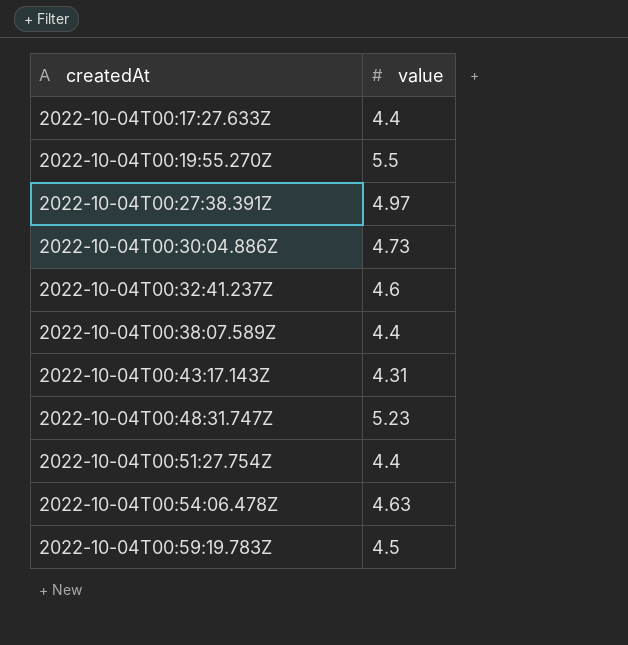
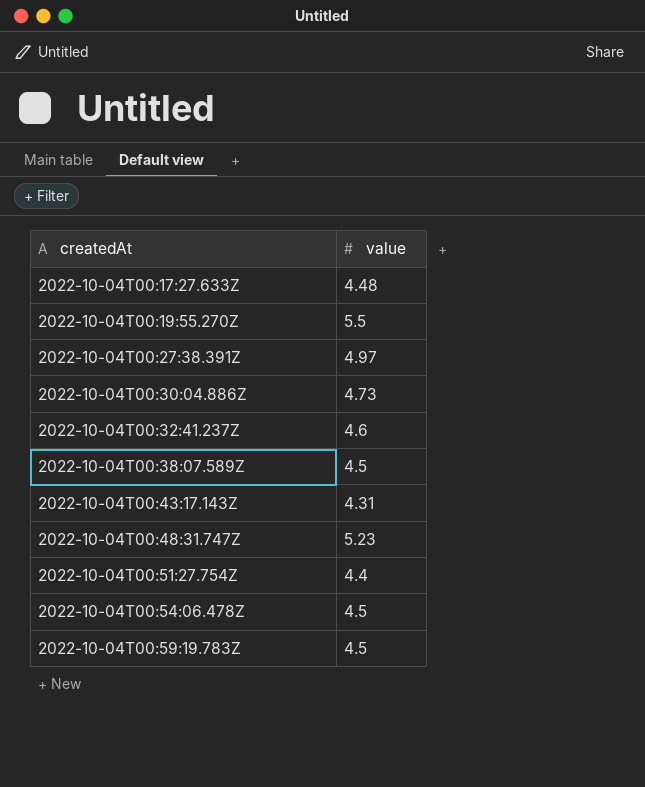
2022-10-04T00:17:27.633Z | value: 4.4 -> 4.48
2022-10-04T00:38:07.589Z | value: 4.4 -> 4.5
2022-10-04T00:54:06.478Z | value: 4.63 -> 4.5

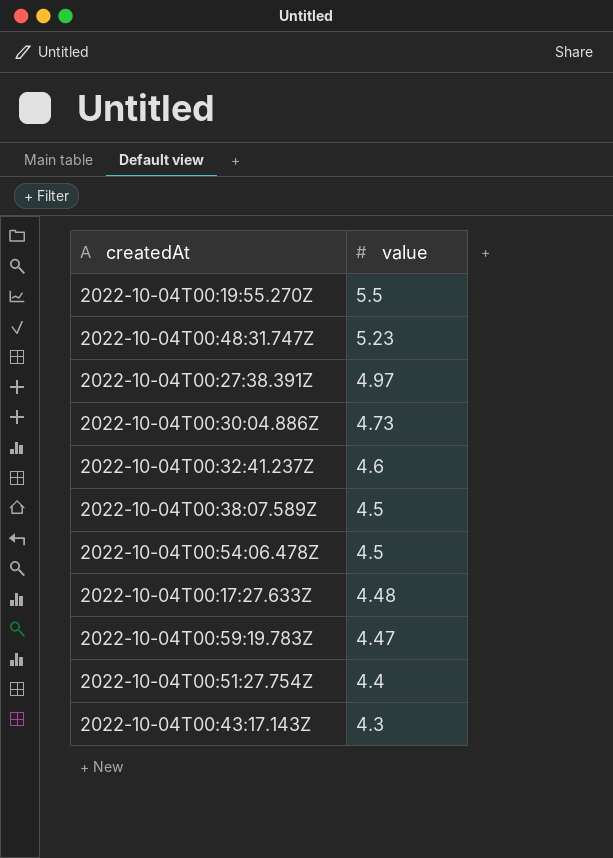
row order: createdAt ascending -> value descending
2022-10-04T00:59:19.783Z | value: 4.5 -> 4.47
2022-10-04T00:43:17.143Z | value: 4.31 -> 4.3

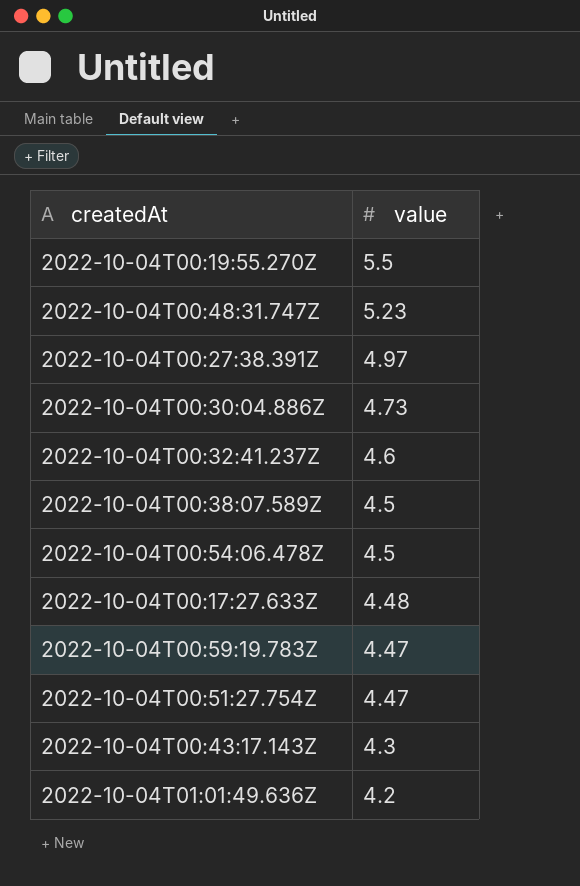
2022-10-04T00:51:27.754Z | value: 4.4 -> 4.47
row 2022-10-04T01:01:49.636Z: none -> 4.2

